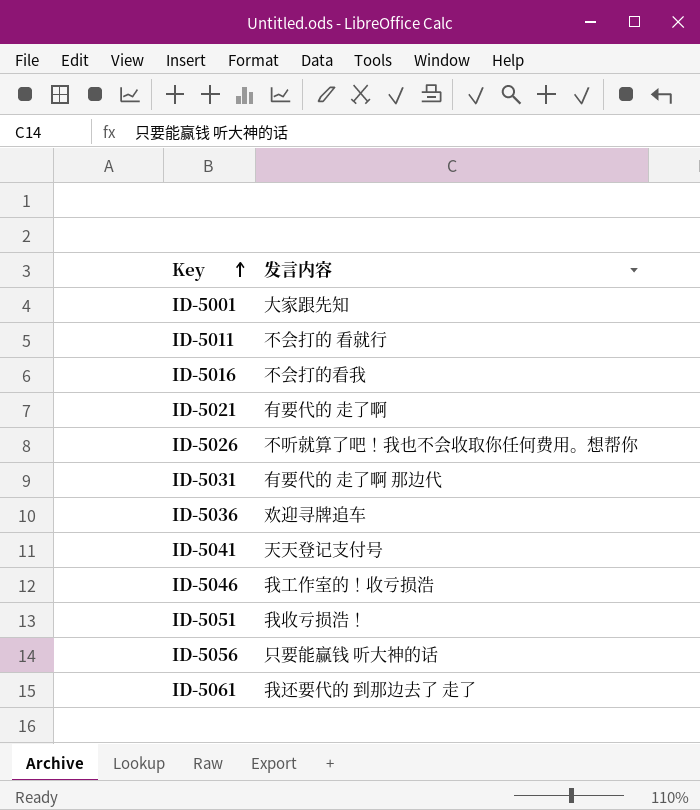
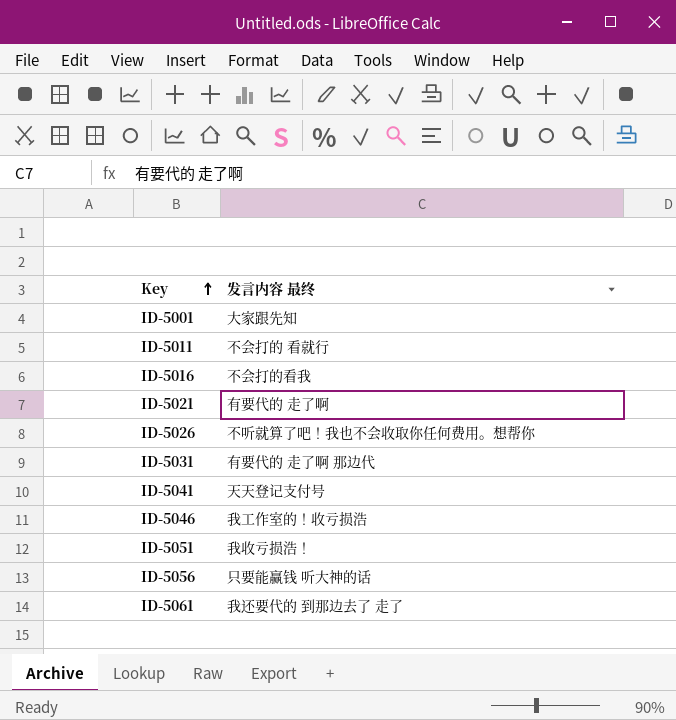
column name: 发言内容 -> 发言内容 最终
row ID-5036: 欢迎寻牌追车 -> none

